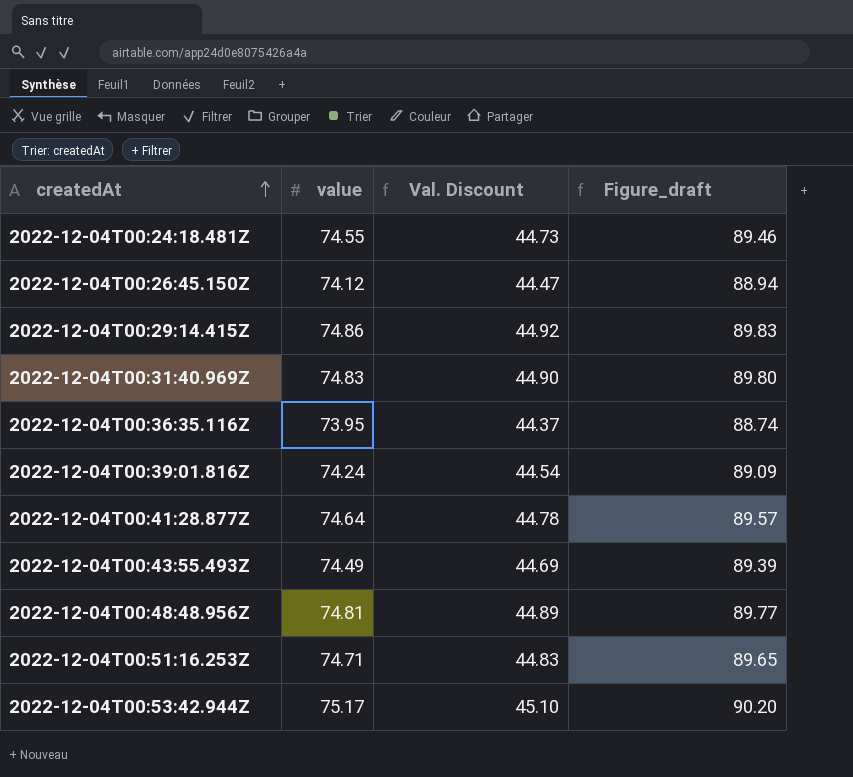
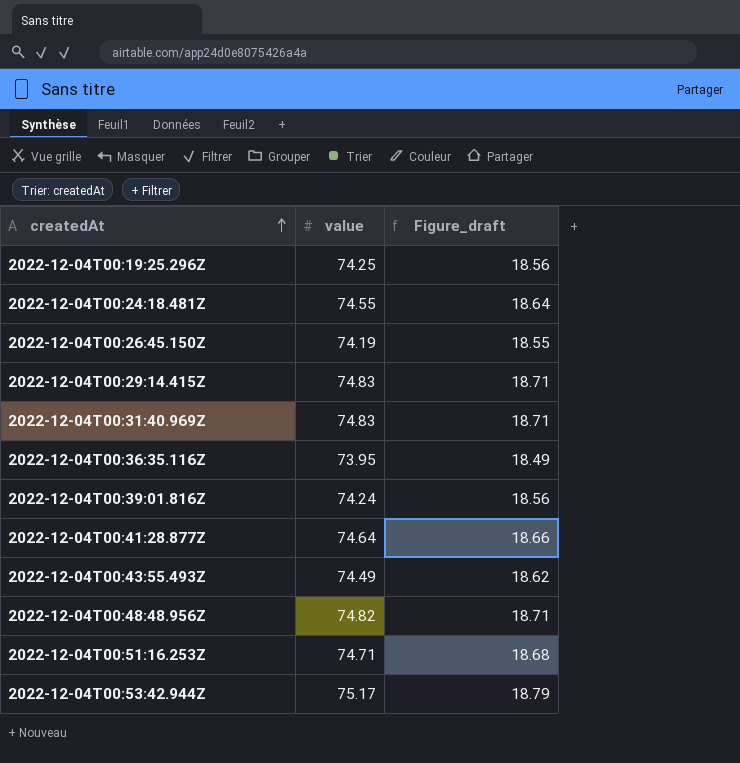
column Val. Discount | formula: [value] * 0.6 -> none
column Figure_draft | formula: [value] * 1.2 -> [value] * 0.25
row 2022-12-04T00:19:25.296Z: none -> 74.25 | 18.56
2022-12-04T00:26:45.150Z | value: 74.12 -> 74.19
2022-12-04T00:29:14.415Z | value: 74.86 -> 74.83
2022-12-04T00:48:48.956Z | value: 74.81 -> 74.82

